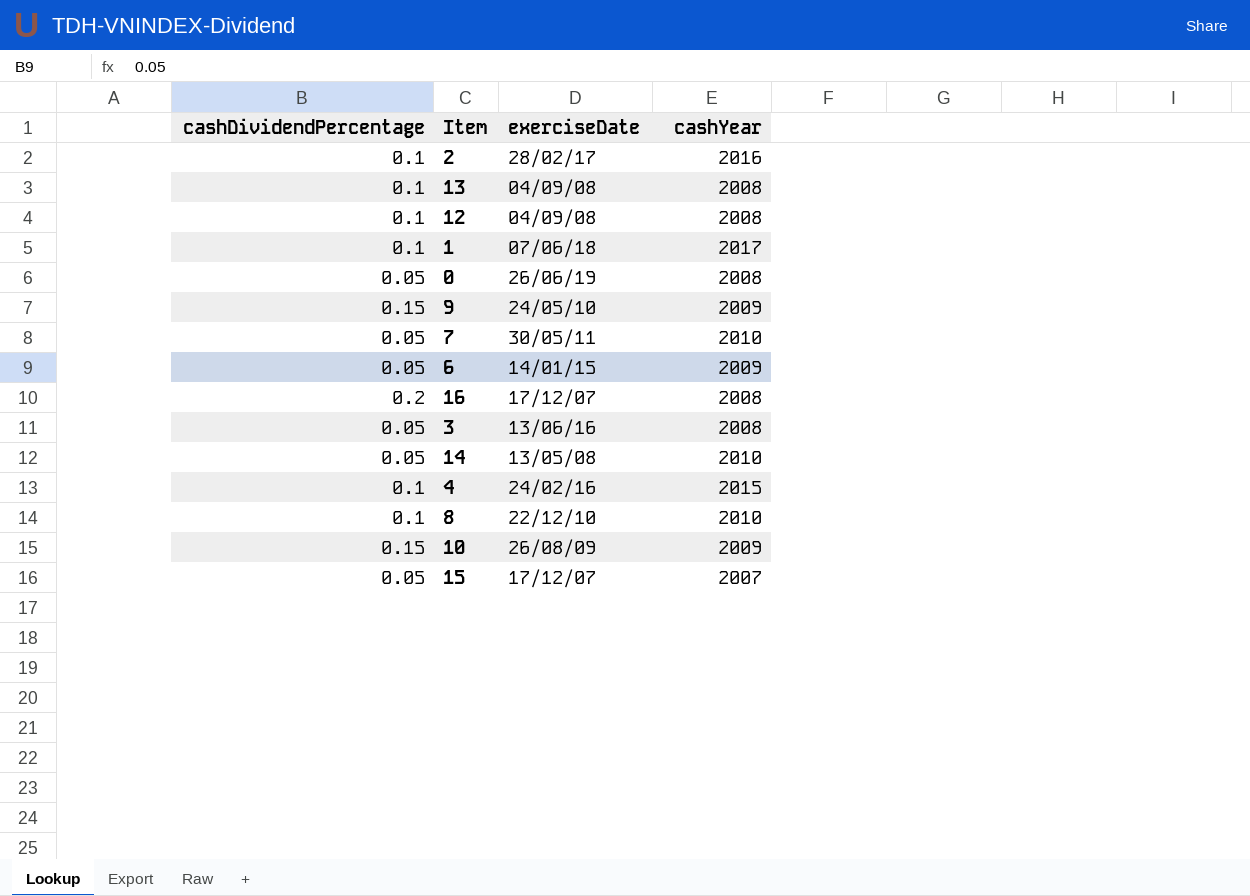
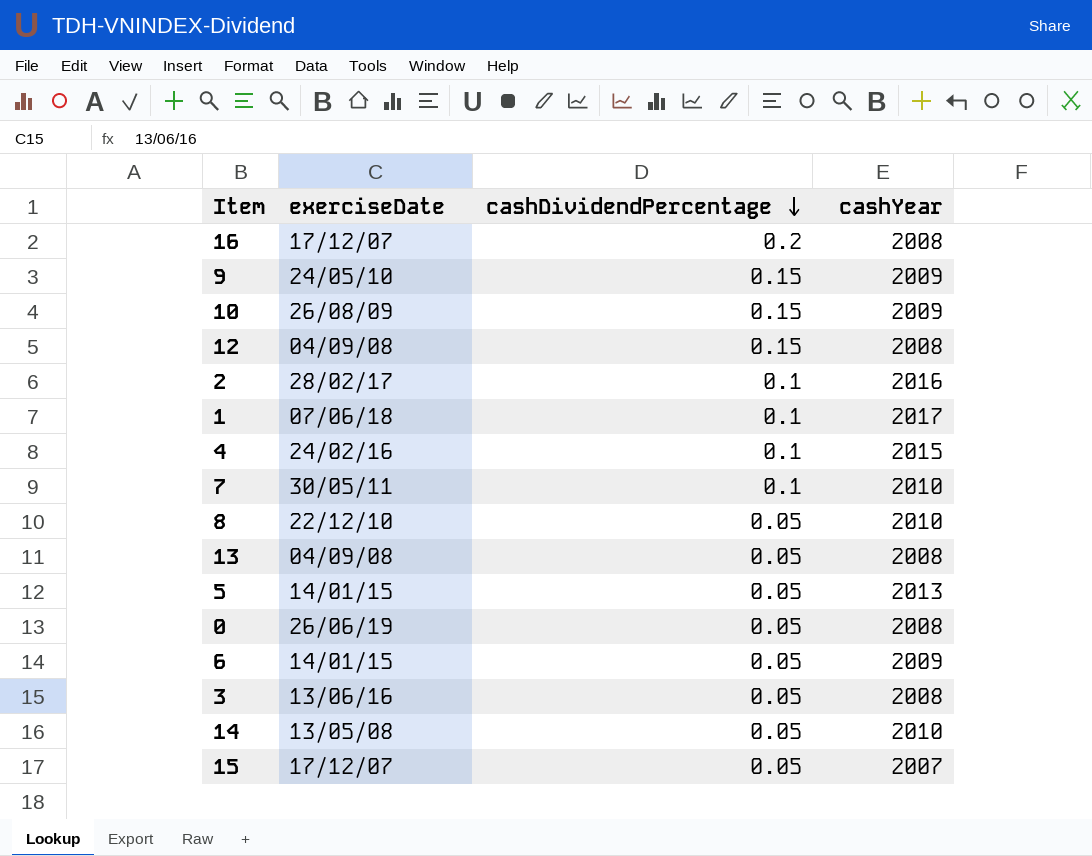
row order: none -> cashDividendPercentage descending
column cashDividendPercentage | position: 1 -> 3
12 | cashDividendPercentage: 0.1 -> 0.15
7 | cashDividendPercentage: 0.05 -> 0.1
8 | cashDividendPercentage: 0.1 -> 0.05
13 | cashDividendPercentage: 0.1 -> 0.05
row 5: none -> 14/01/15 | 0.05 | 2013

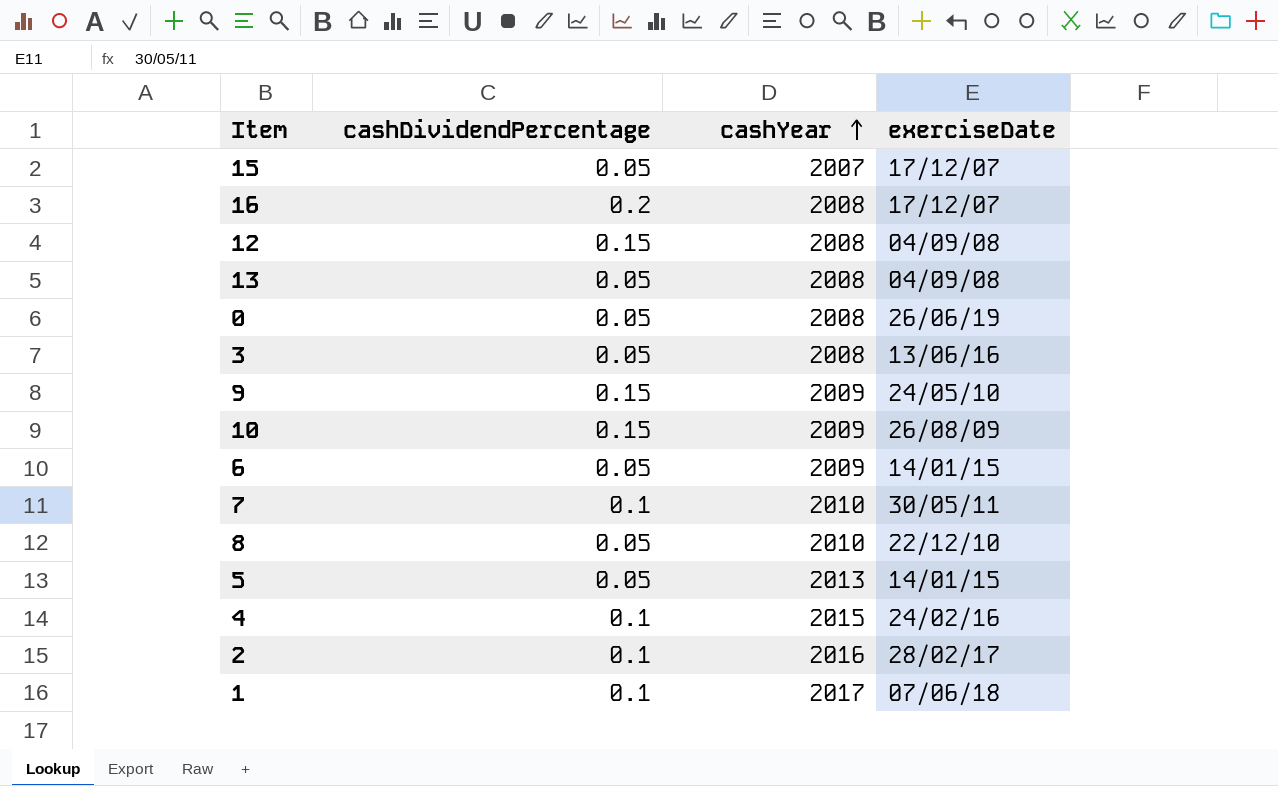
row order: cashDividendPercentage descending -> cashYear ascending
column exerciseDate | position: 2 -> 4
row 14: 13/05/08 | 0.05 | 2010 -> none

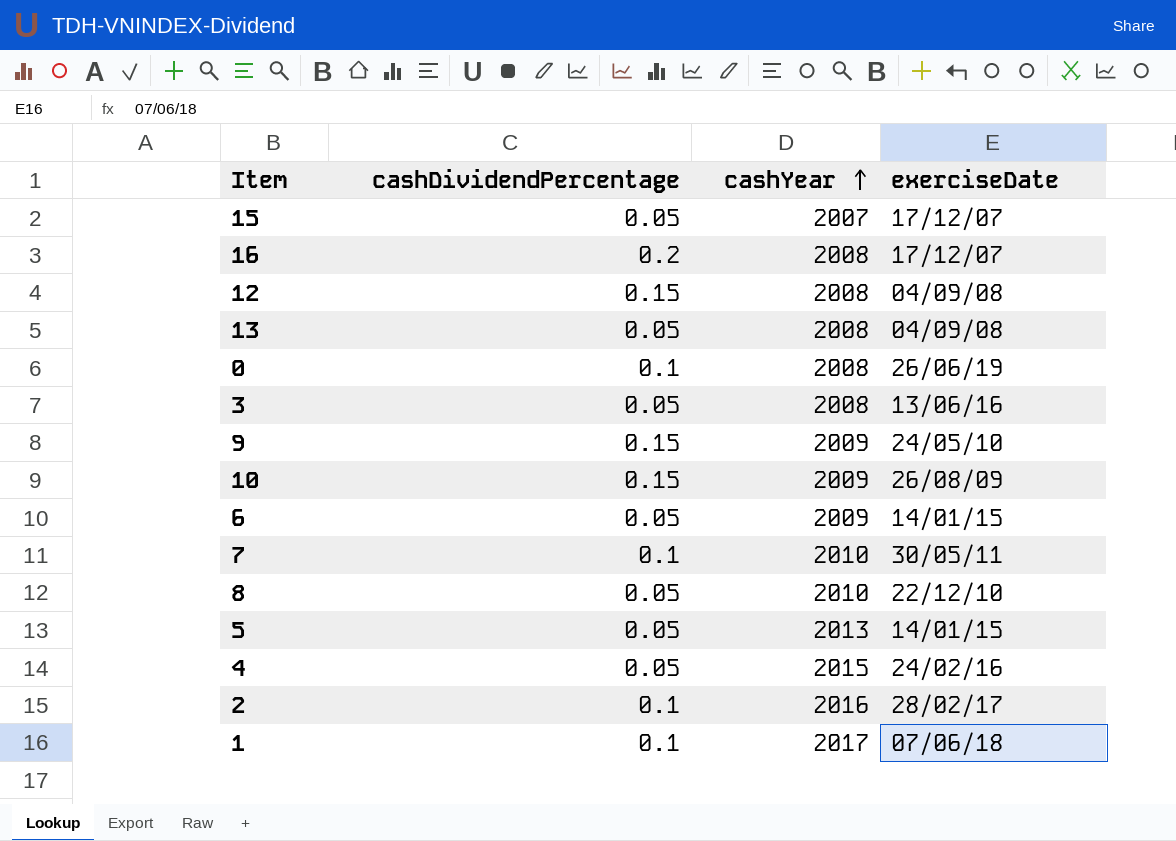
0 | cashDividendPercentage: 0.05 -> 0.1
4 | cashDividendPercentage: 0.1 -> 0.05

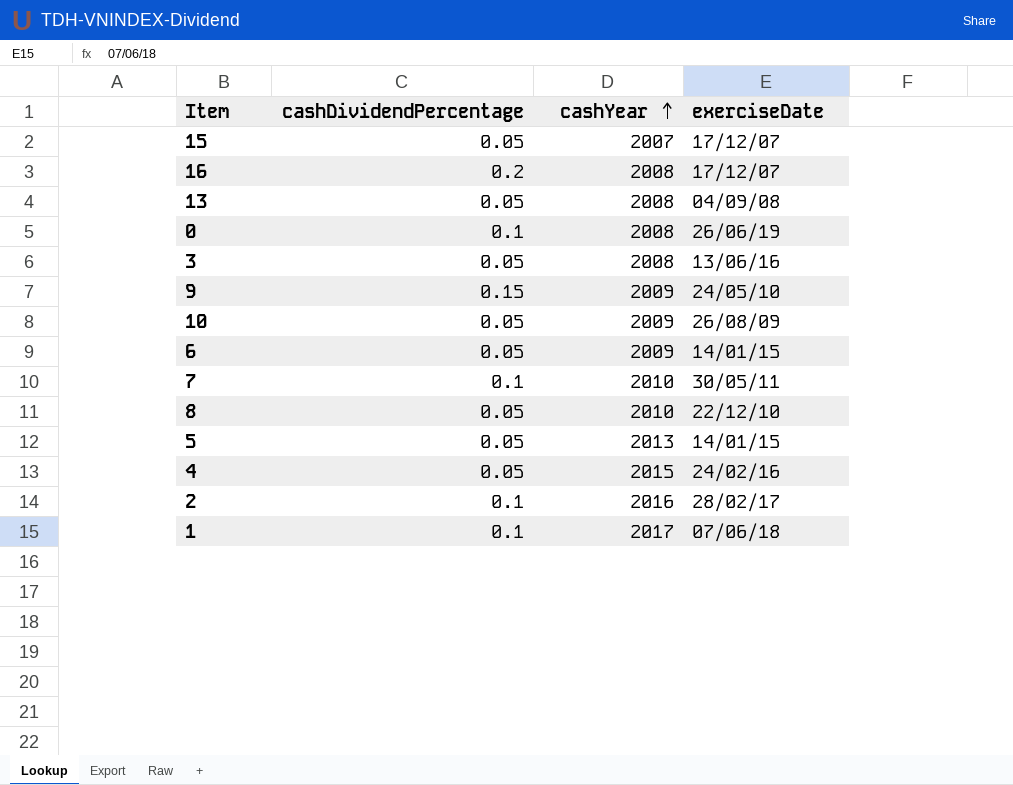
row 12: 0.15 | 2008 | 04/09/08 -> none
10 | cashDividendPercentage: 0.15 -> 0.05

